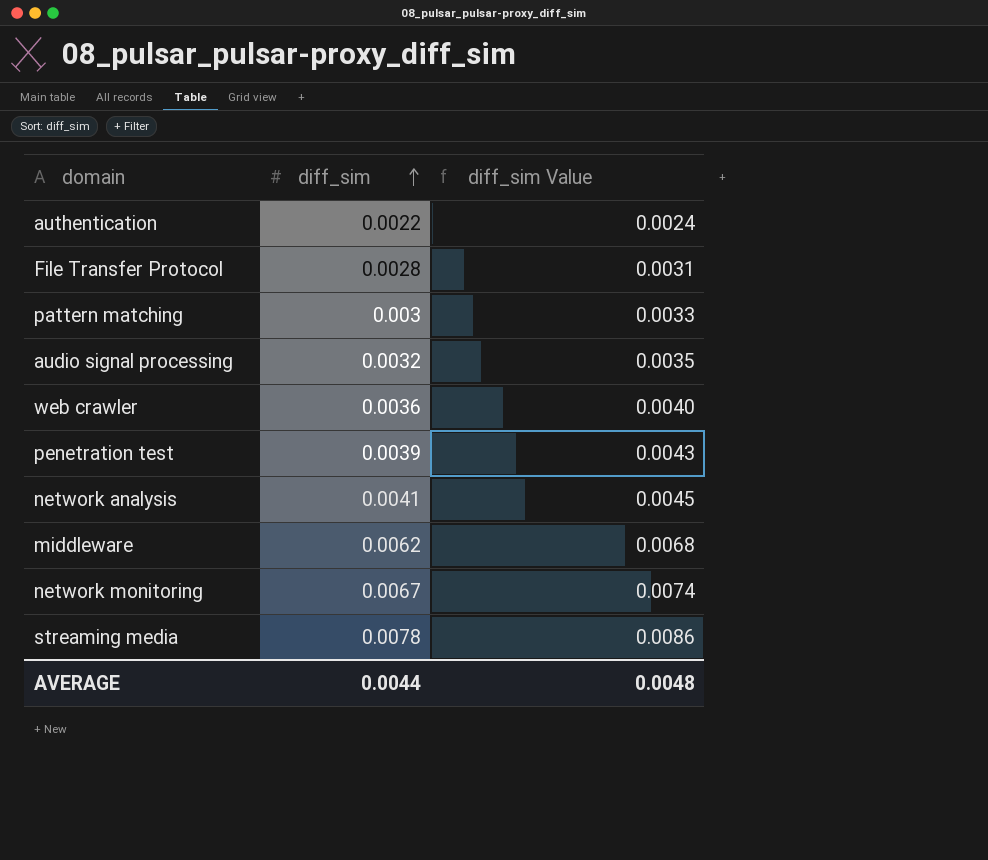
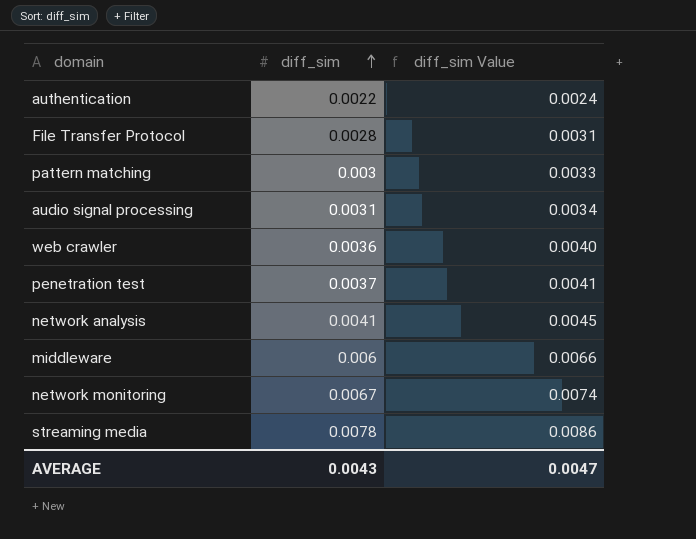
audio signal processing | diff_sim: 0.0032 -> 0.0031
audio signal processing | diff_sim Value: 0.0035 -> 0.0034
penetration test | diff_sim: 0.0039 -> 0.0037
penetration test | diff_sim Value: 0.0043 -> 0.0041
middleware | diff_sim: 0.0062 -> 0.006
middleware | diff_sim Value: 0.0068 -> 0.0066
AVERAGE | diff_sim: 0.0044 -> 0.0043
AVERAGE | diff_sim Value: 0.0048 -> 0.0047

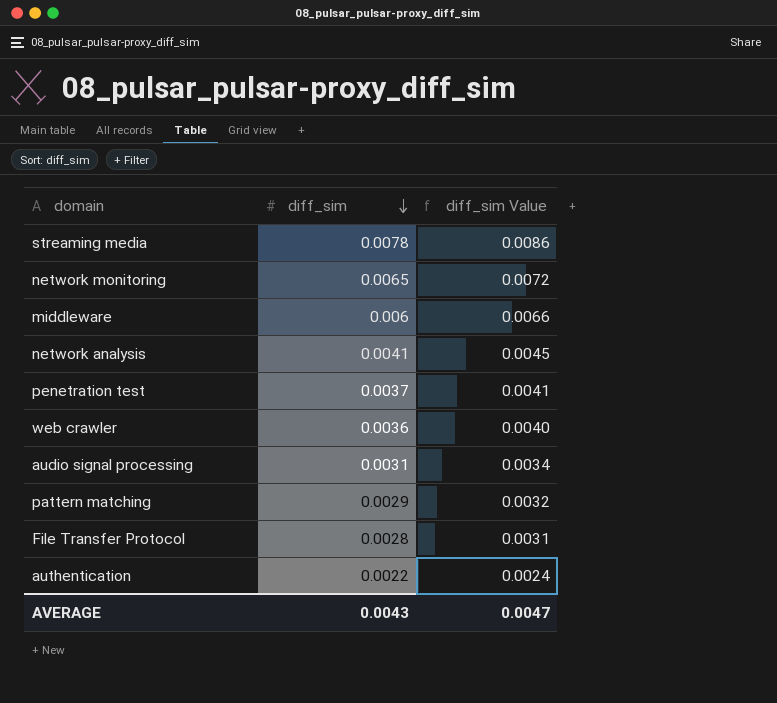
row order: diff_sim ascending -> diff_sim descending
network monitoring | diff_sim: 0.0067 -> 0.0065
network monitoring | diff_sim Value: 0.0074 -> 0.0072
pattern matching | diff_sim: 0.003 -> 0.0029
pattern matching | diff_sim Value: 0.0033 -> 0.0032

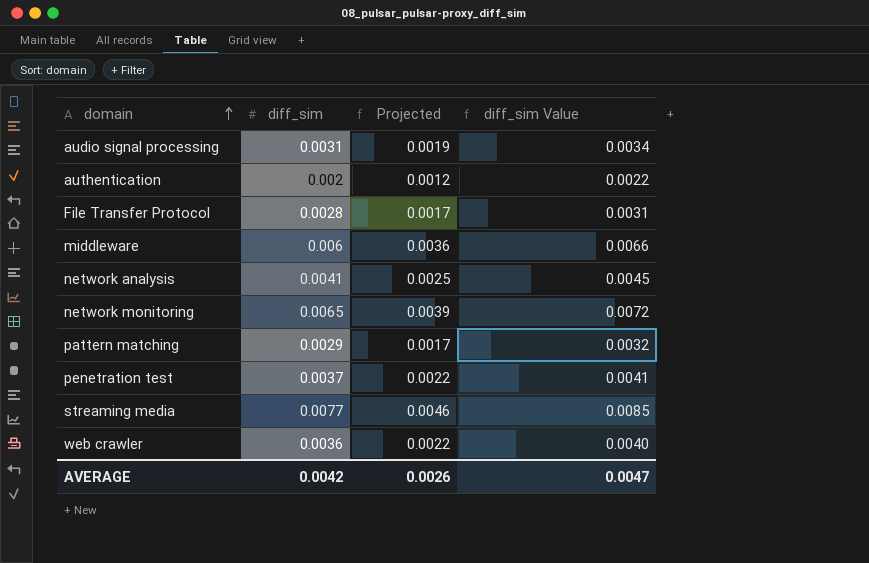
row order: diff_sim descending -> domain ascending
column Projected | formula: none -> [diff_sim] * 0.6
authentication | diff_sim: 0.0022 -> 0.002
authentication | diff_sim Value: 0.0024 -> 0.0022
streaming media | diff_sim: 0.0078 -> 0.0077
streaming media | diff_sim Value: 0.0086 -> 0.0085
AVERAGE | diff_sim: 0.0043 -> 0.0042

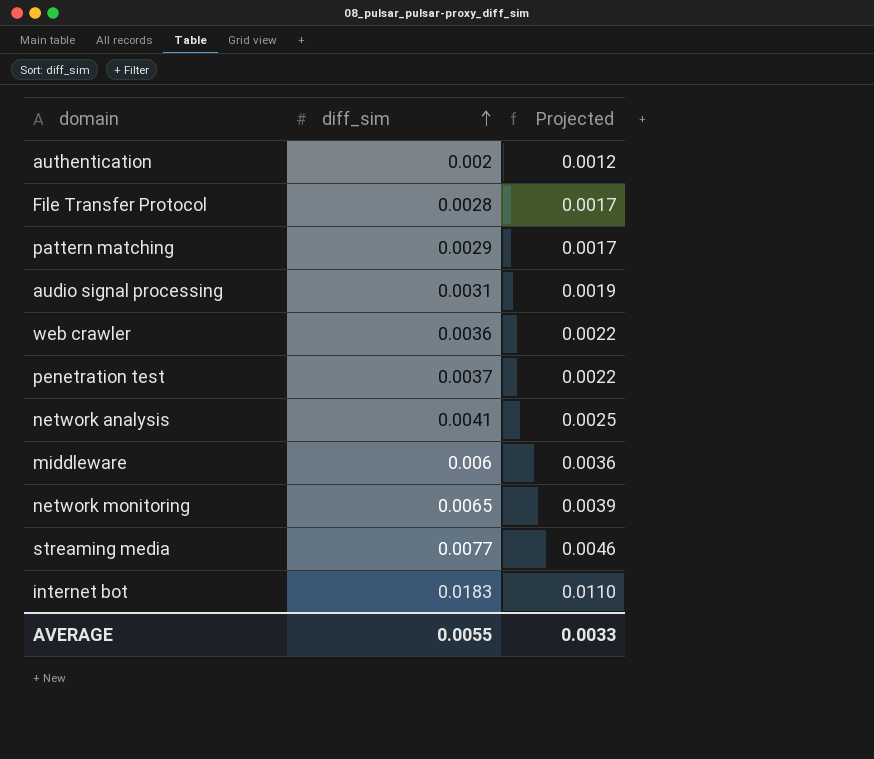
row order: domain ascending -> diff_sim ascending
column diff_sim Value | formula: [diff_sim] * 1.1 -> none
row internet bot: none -> 0.0183 | 0.0110
AVERAGE | diff_sim: 0.0042 -> 0.0055
AVERAGE | Projected: 0.0026 -> 0.0033

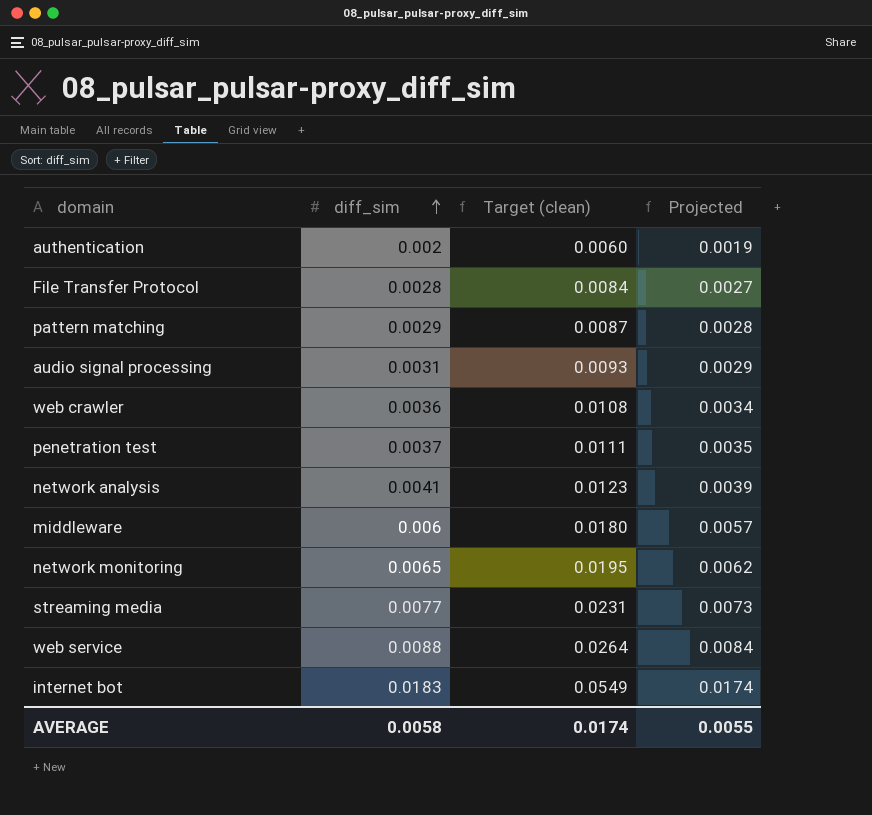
column Target (clean) | formula: none -> [diff_sim] * 3
column Projected | formula: [diff_sim] * 0.6 -> [diff_sim] * 0.95
row web service: none -> 0.0088 | 0.0264 | 0.0084
AVERAGE | diff_sim: 0.0055 -> 0.0058
AVERAGE | Projected: 0.0033 -> 0.0055

